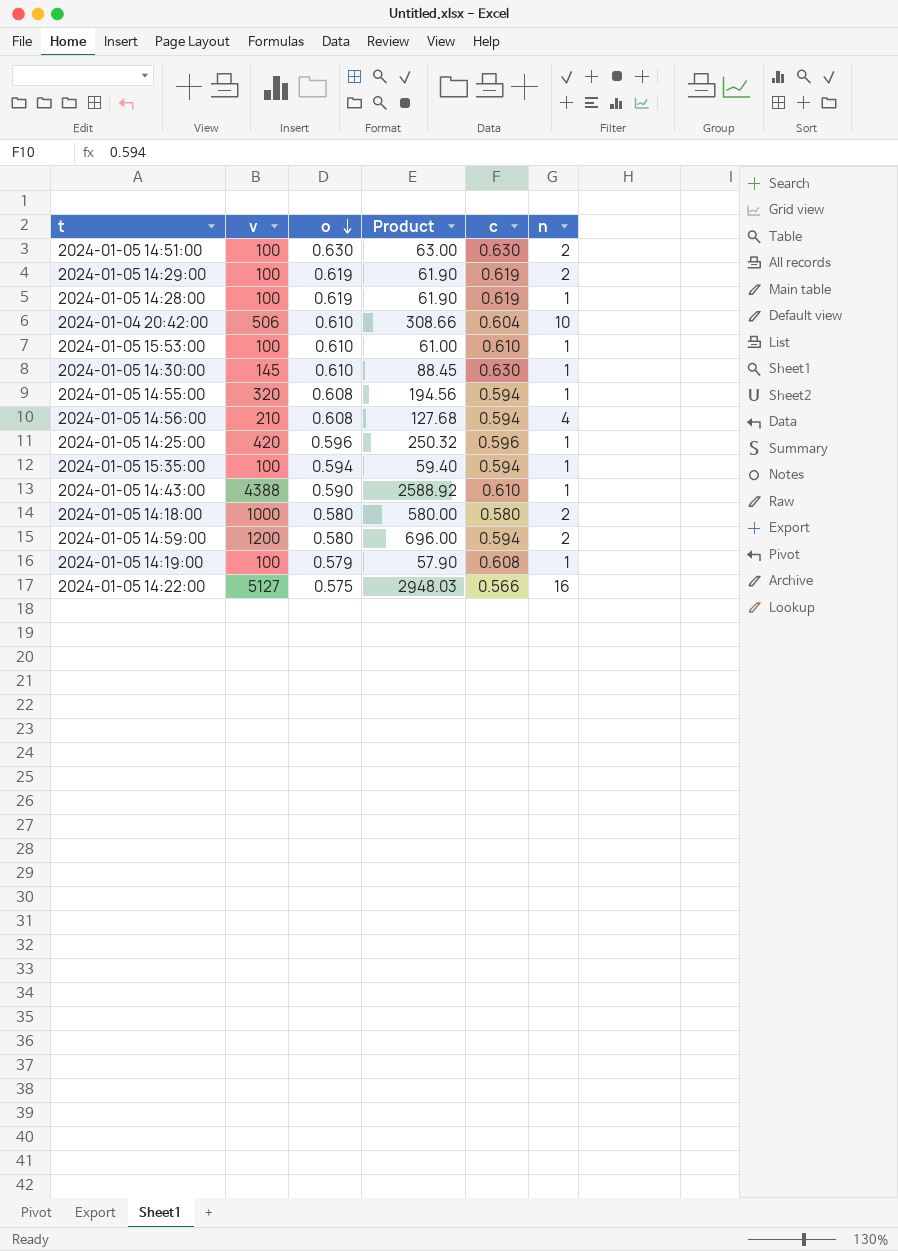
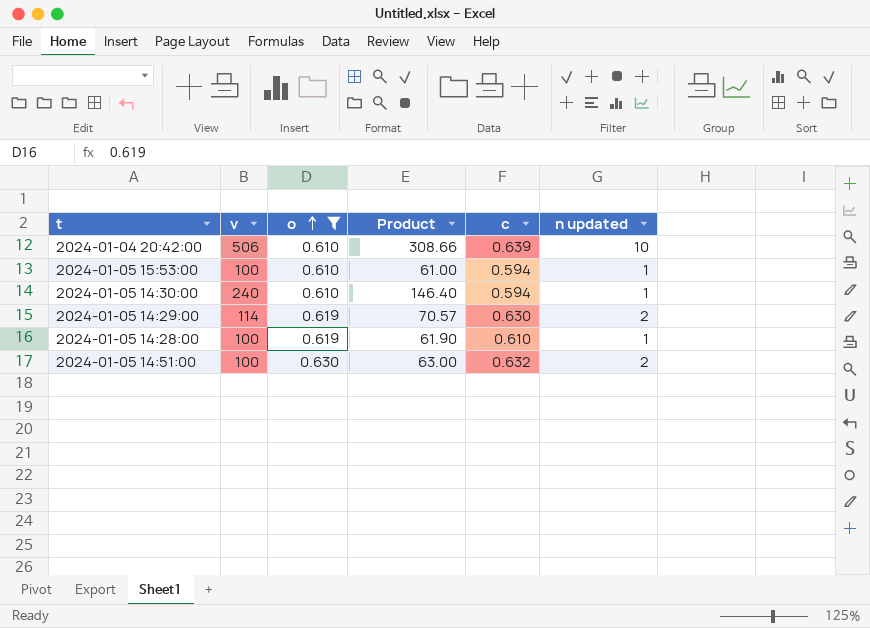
filter: none -> o >= 0.610
row order: o descending -> o ascending
column name: n -> n updated
2024-01-04 20:42:00 | c: 0.604 -> 0.639
2024-01-05 15:53:00 | c: 0.610 -> 0.594
2024-01-05 14:30:00 | v: 145 -> 240
2024-01-05 14:30:00 | Product: 88.45 -> 146.40
2024-01-05 14:30:00 | c: 0.630 -> 0.594
2024-01-05 14:29:00 | v: 100 -> 114
2024-01-05 14:29:00 | Product: 61.90 -> 70.57
2024-01-05 14:29:00 | c: 0.619 -> 0.630
2024-01-05 14:28:00 | c: 0.619 -> 0.610
2024-01-05 14:51:00 | c: 0.630 -> 0.632

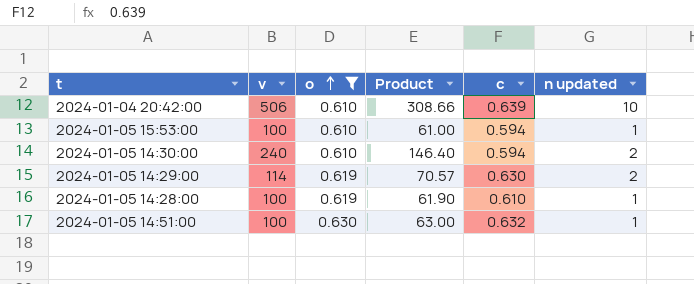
2024-01-05 14:30:00 | n updated: 1 -> 2
2024-01-05 14:51:00 | n updated: 2 -> 1

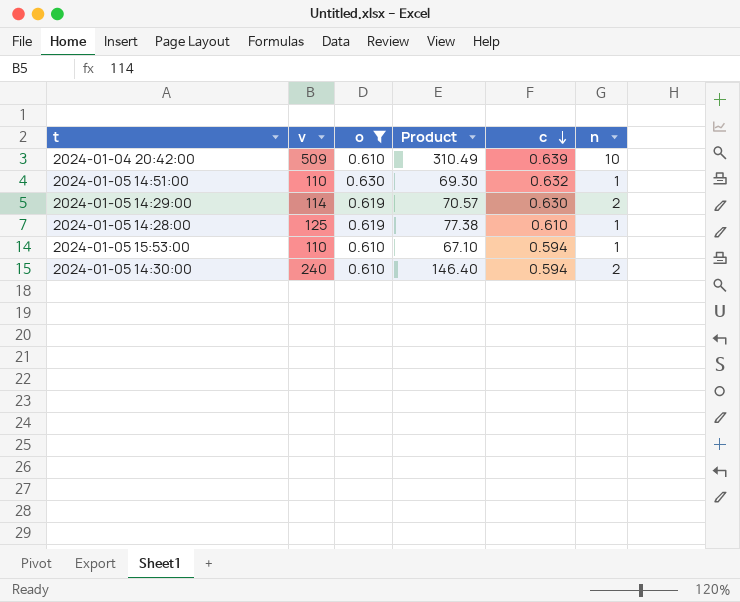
row order: o ascending -> c descending
column name: n updated -> n
2024-01-04 20:42:00 | v: 506 -> 509
2024-01-04 20:42:00 | Product: 308.66 -> 310.49
2024-01-05 14:51:00 | v: 100 -> 110
2024-01-05 14:51:00 | Product: 63.00 -> 69.30
2024-01-05 14:28:00 | v: 100 -> 125
2024-01-05 14:28:00 | Product: 61.90 -> 77.38
2024-01-05 15:53:00 | v: 100 -> 110
2024-01-05 15:53:00 | Product: 61.00 -> 67.10

